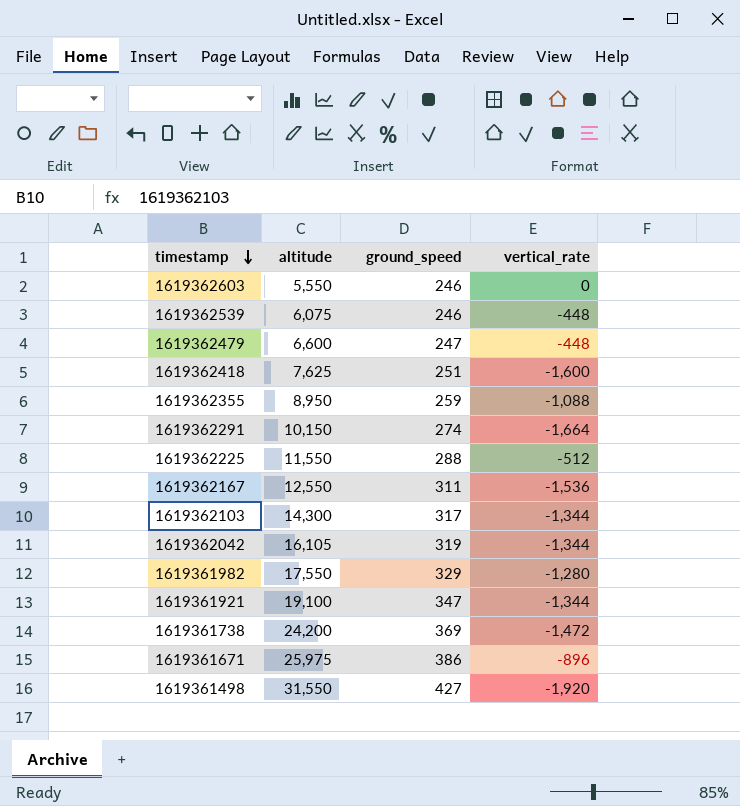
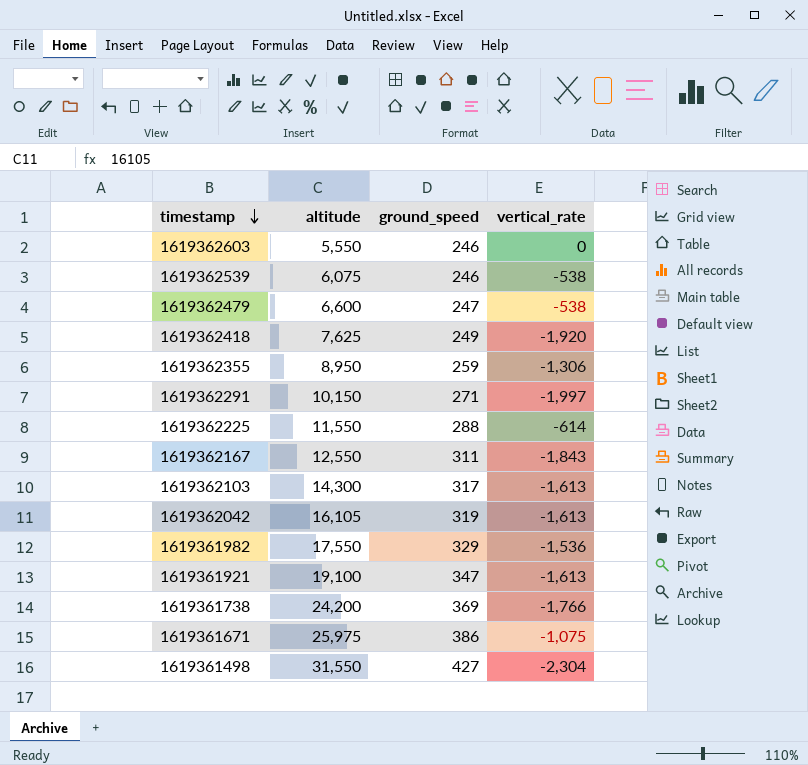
1619362539 | vertical_rate: -448 -> -538
1619362479 | vertical_rate: -448 -> -538
1619362418 | ground_speed: 251 -> 249
1619362418 | vertical_rate: -1,600 -> -1,920
1619362355 | vertical_rate: -1,088 -> -1,306
1619362291 | ground_speed: 274 -> 271
1619362291 | vertical_rate: -1,664 -> -1,997
1619362225 | vertical_rate: -512 -> -614
1619362167 | vertical_rate: -1,536 -> -1,843
1619362103 | vertical_rate: -1,344 -> -1,613
1619362042 | vertical_rate: -1,344 -> -1,613
1619361982 | vertical_rate: -1,280 -> -1,536
1619361921 | vertical_rate: -1,344 -> -1,613
1619361738 | vertical_rate: -1,472 -> -1,766
1619361671 | vertical_rate: -896 -> -1,075
1619361498 | vertical_rate: -1,920 -> -2,304

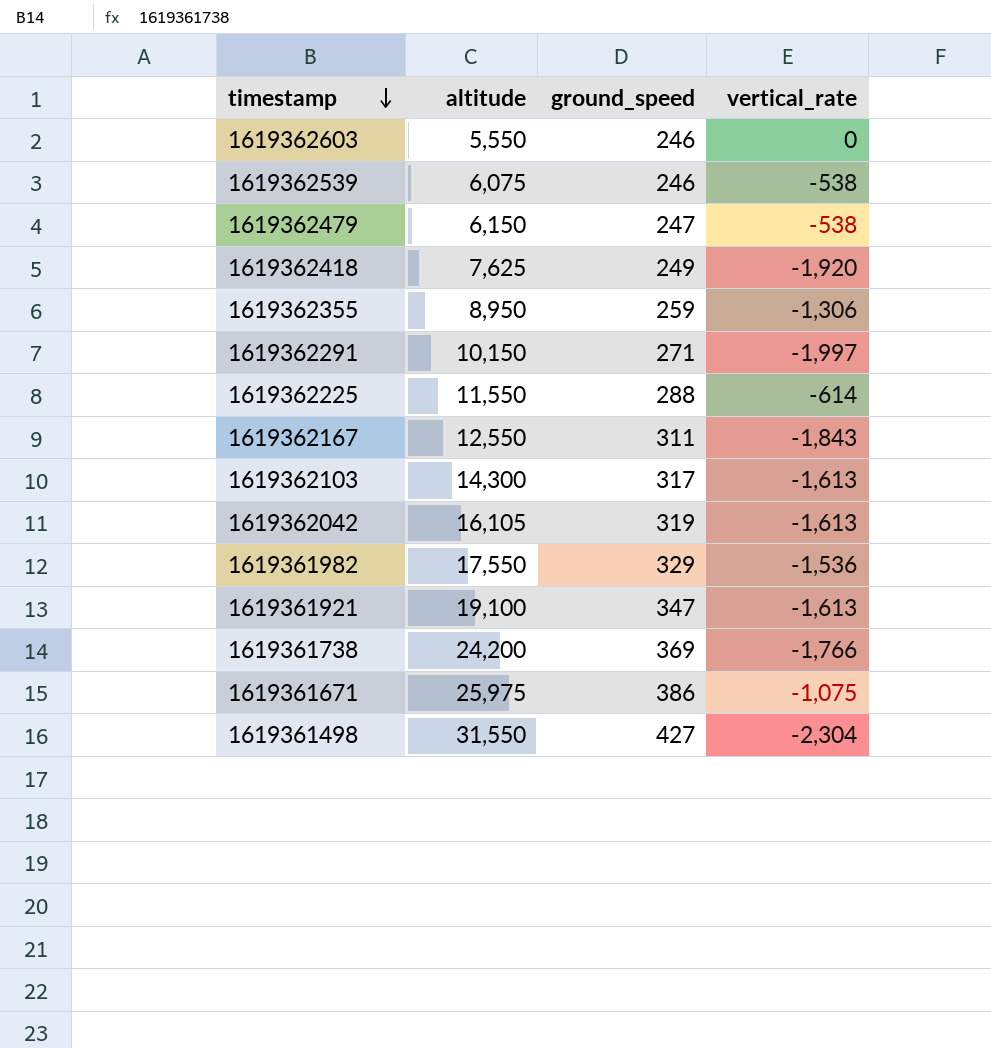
1619362479 | altitude: 6,600 -> 6,150

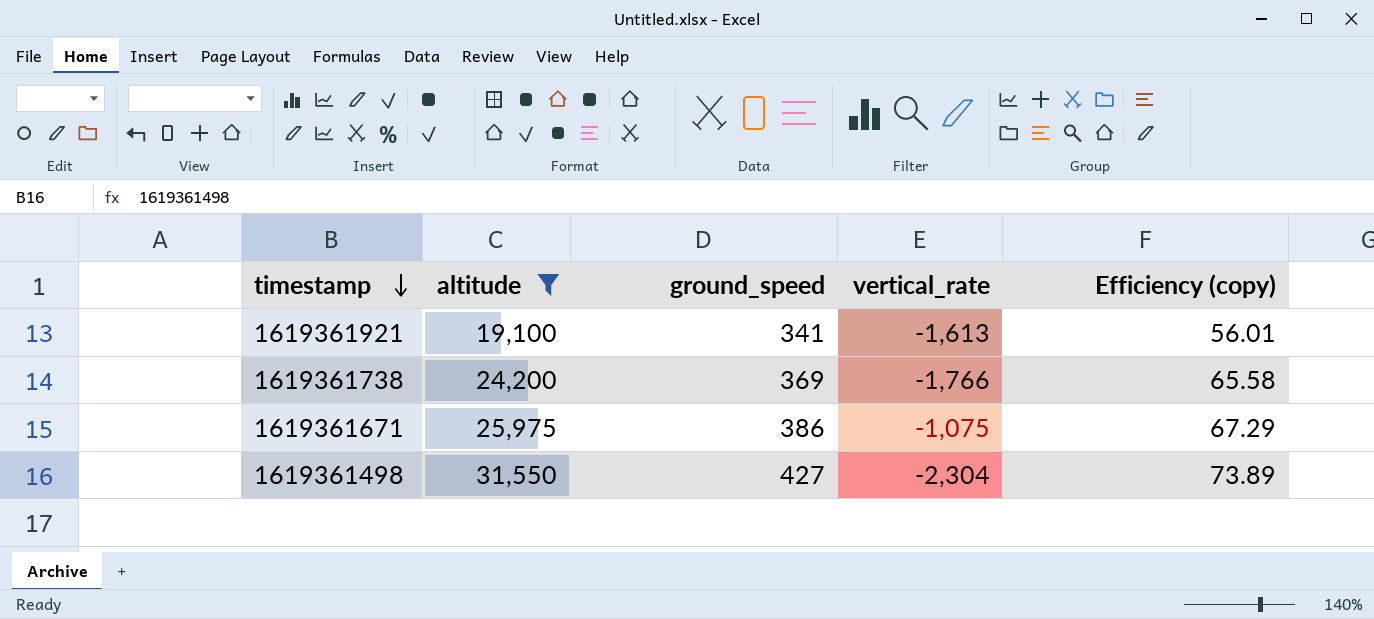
filter: none -> altitude >= 19,100
column Efficiency (copy) | formula: none -> [altitude] / [ground_speed]
1619361921 | ground_speed: 347 -> 341

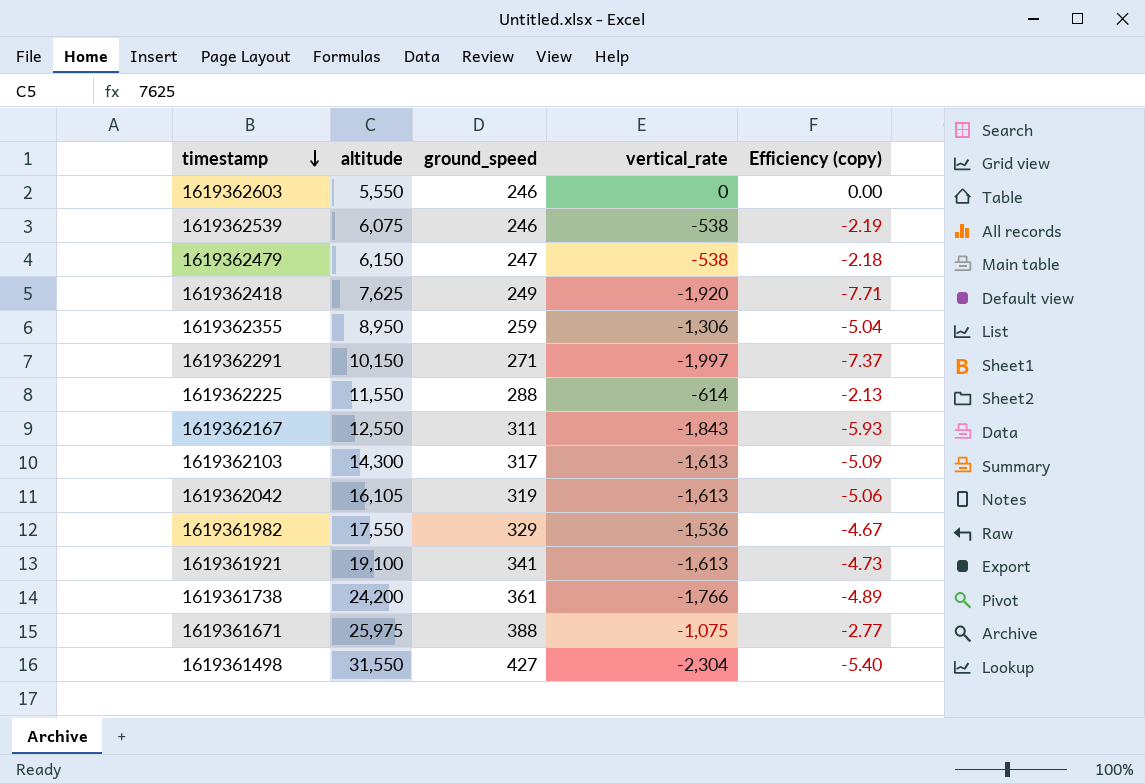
filter: altitude >= 19,100 -> none
column Efficiency (copy) | formula: [altitude] / [ground_speed] -> [vertical_rate] / [ground_speed]
1619361738 | ground_speed: 369 -> 361
1619361671 | ground_speed: 386 -> 388

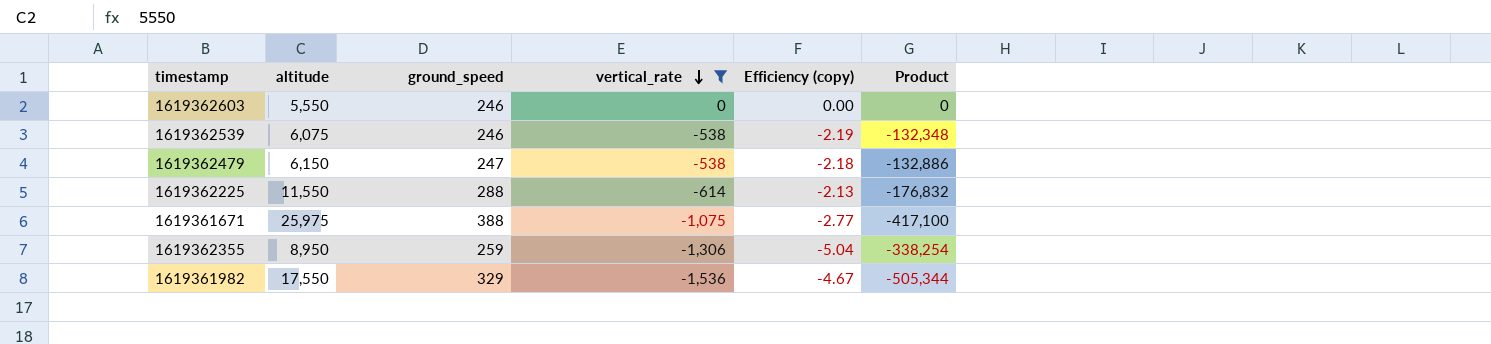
filter: none -> vertical_rate >= -1,536
row order: timestamp descending -> vertical_rate descending
column Product | formula: none -> [ground_speed] * [vertical_rate]

